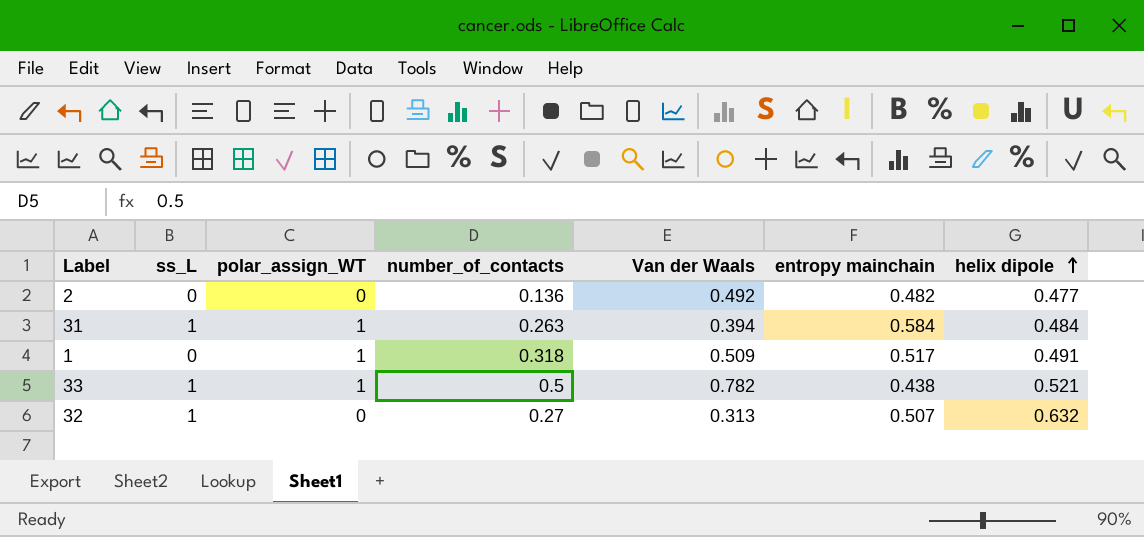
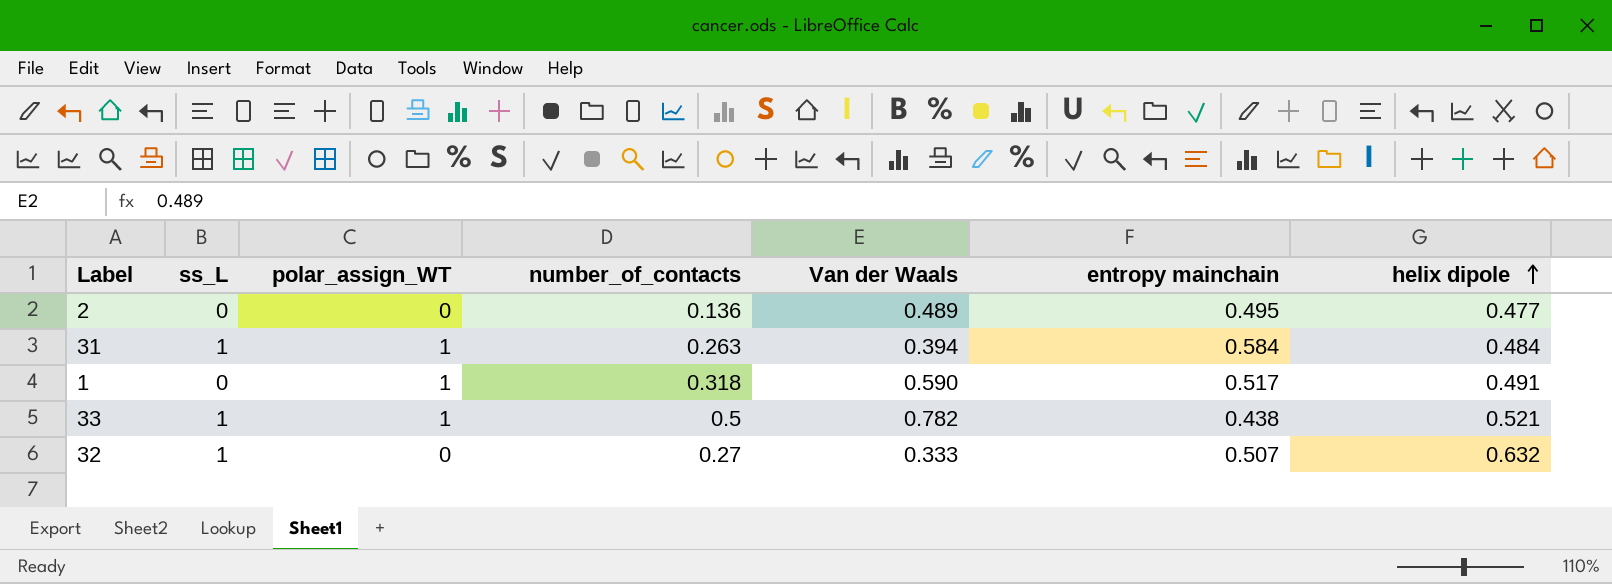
2 | Van der Waals: 0.492 -> 0.489
2 | entropy mainchain: 0.482 -> 0.495
1 | Van der Waals: 0.509 -> 0.590
32 | Van der Waals: 0.313 -> 0.333

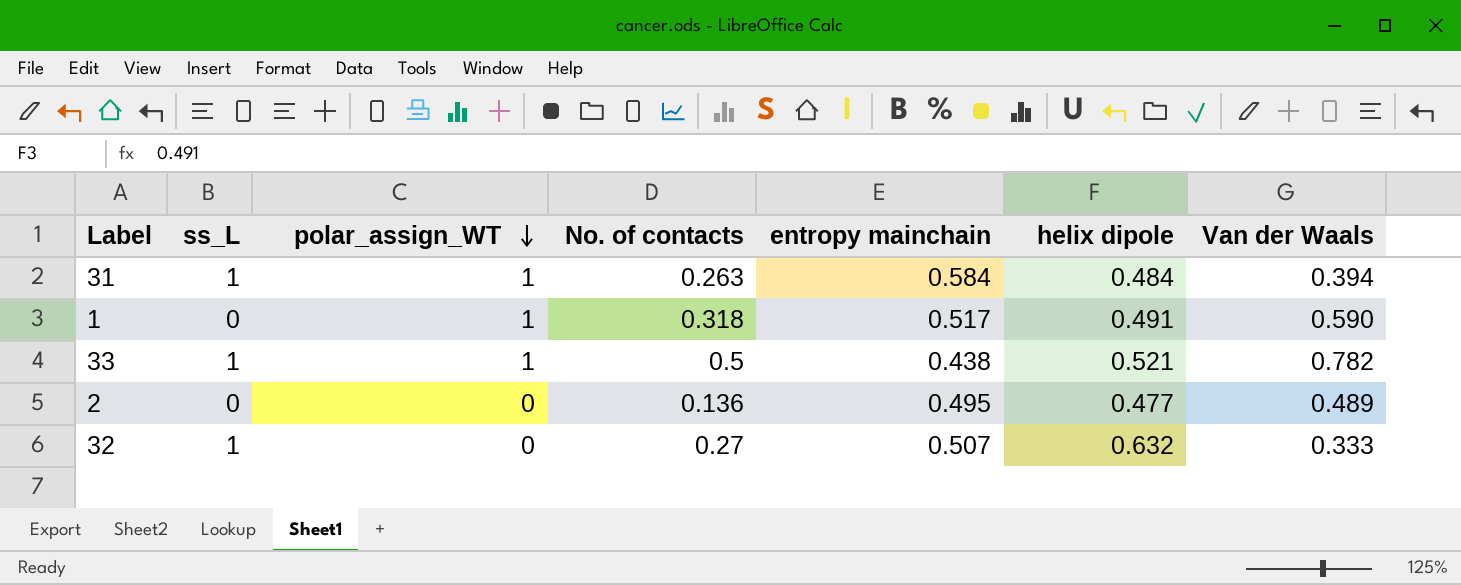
row order: helix dipole ascending -> polar_assign_WT descending
column name: number_of_contacts -> No. of contacts
column Van der Waals | position: 5 -> 7

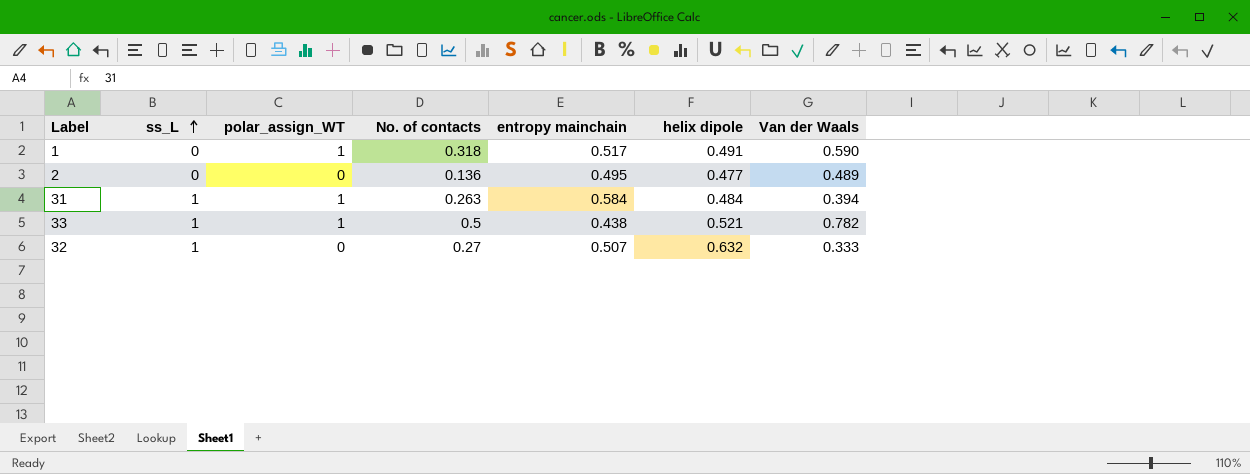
row order: polar_assign_WT descending -> ss_L ascending

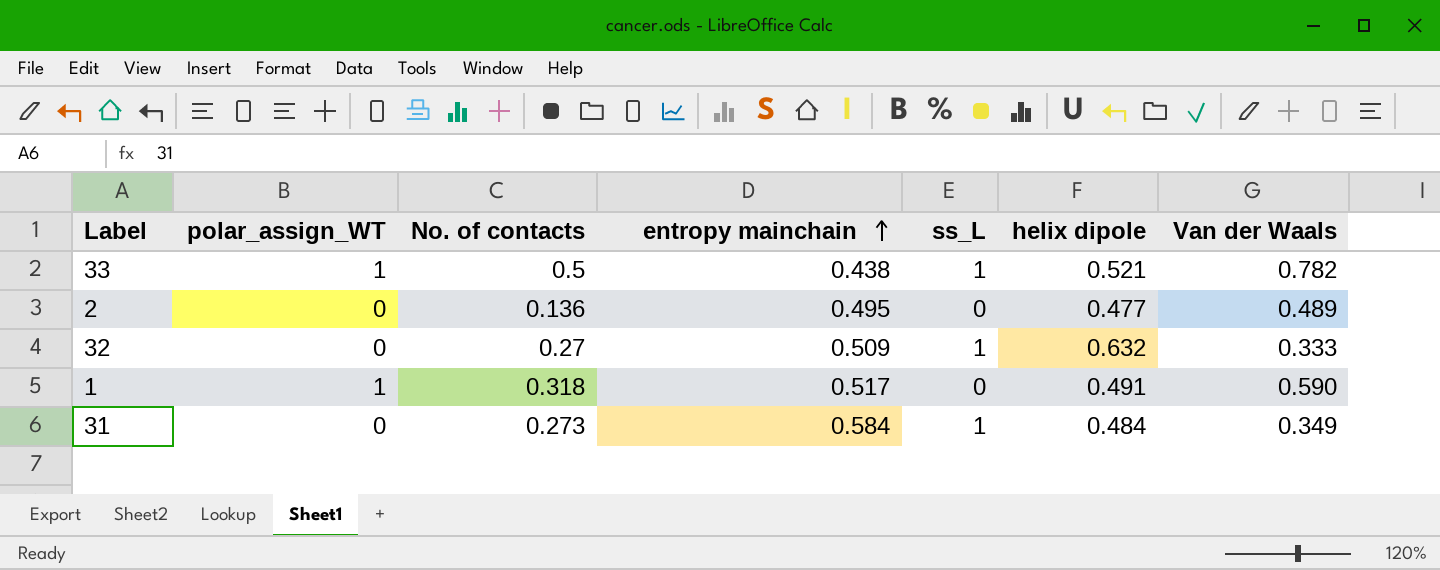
row order: ss_L ascending -> entropy mainchain ascending
column ss_L | position: 2 -> 5
32 | entropy mainchain: 0.507 -> 0.509
31 | polar_assign_WT: 1 -> 0
31 | No. of contacts: 0.263 -> 0.273
31 | Van der Waals: 0.394 -> 0.349

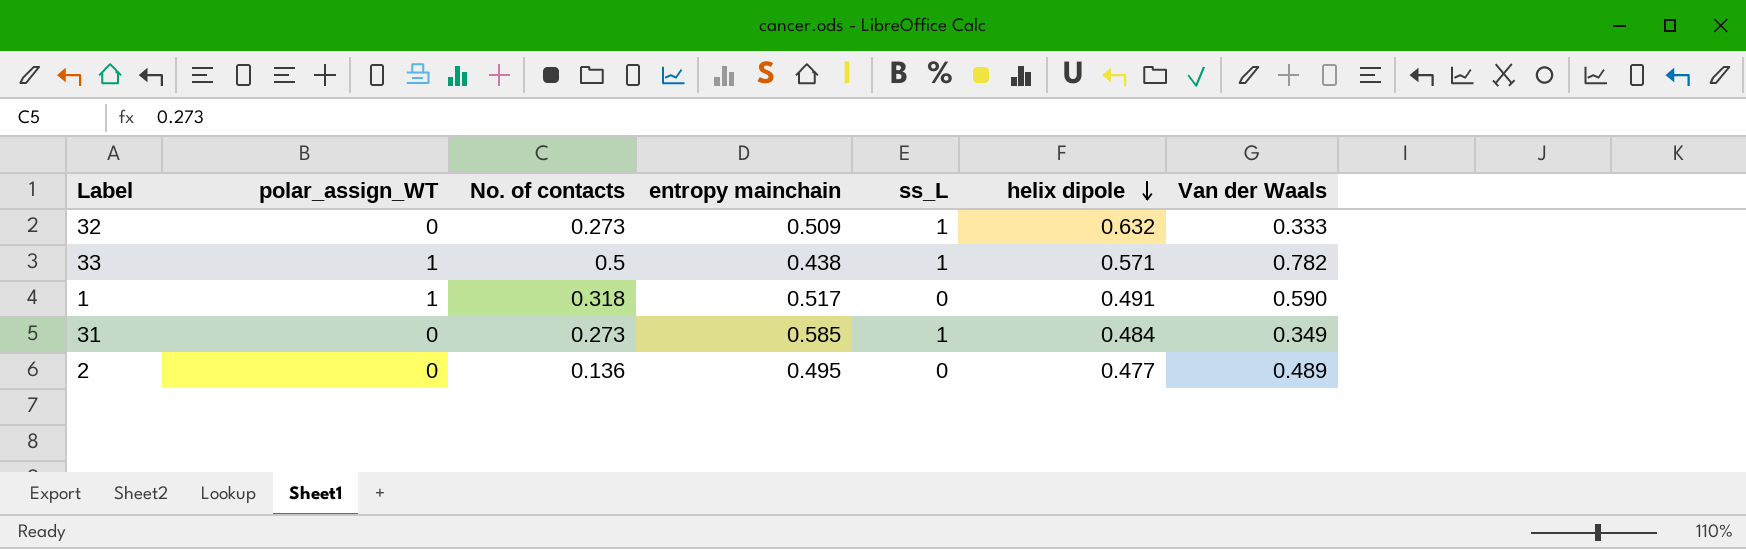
row order: entropy mainchain ascending -> helix dipole descending
32 | No. of contacts: 0.27 -> 0.273
33 | helix dipole: 0.521 -> 0.571
31 | entropy mainchain: 0.584 -> 0.585

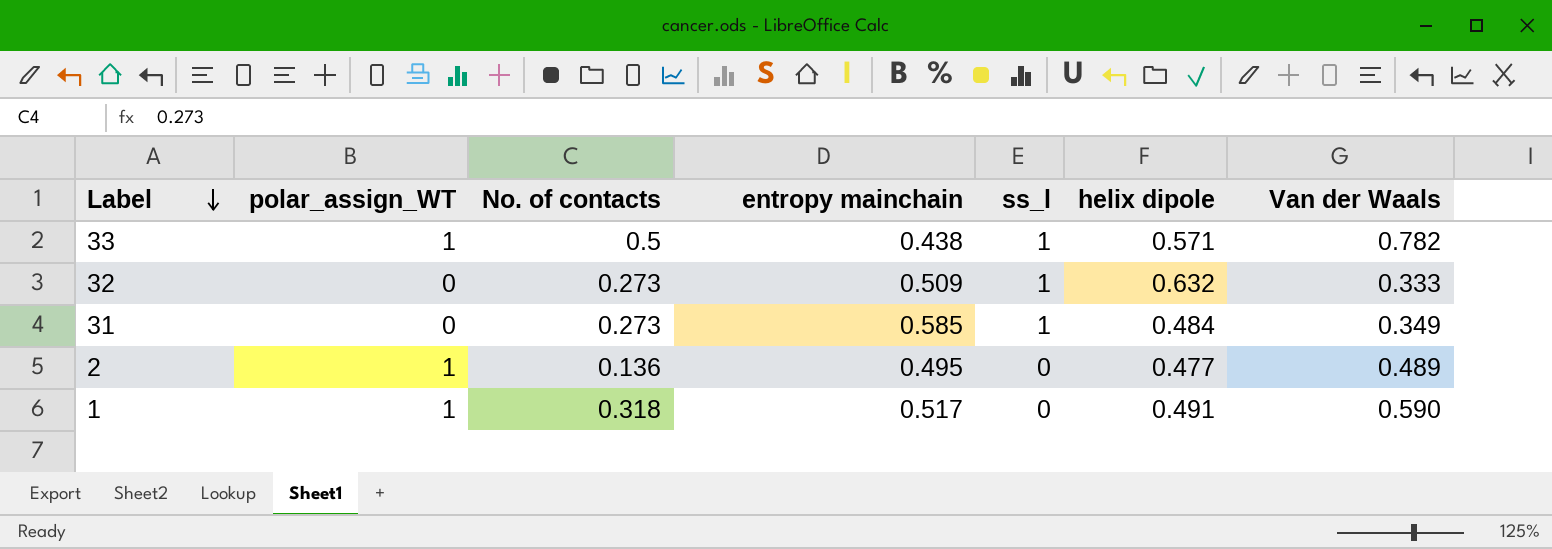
row order: helix dipole descending -> Label descending
column name: ss_L -> ss_l
2 | polar_assign_WT: 0 -> 1

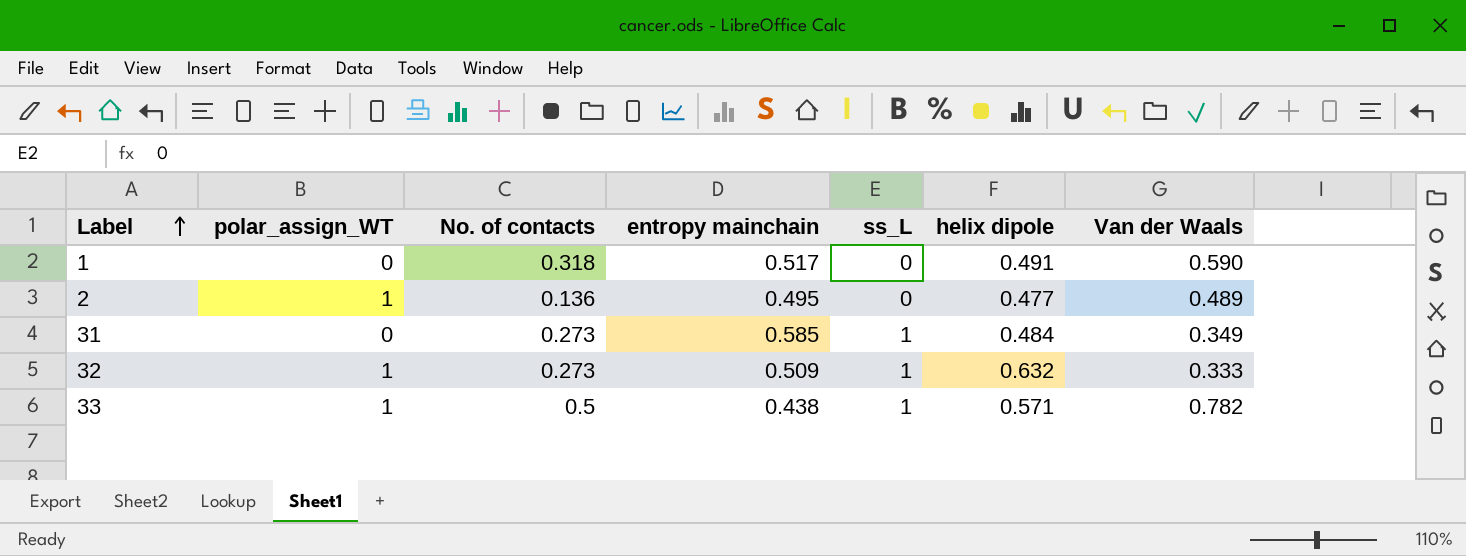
row order: Label descending -> Label ascending
column name: ss_l -> ss_L
1 | polar_assign_WT: 1 -> 0
32 | polar_assign_WT: 0 -> 1

